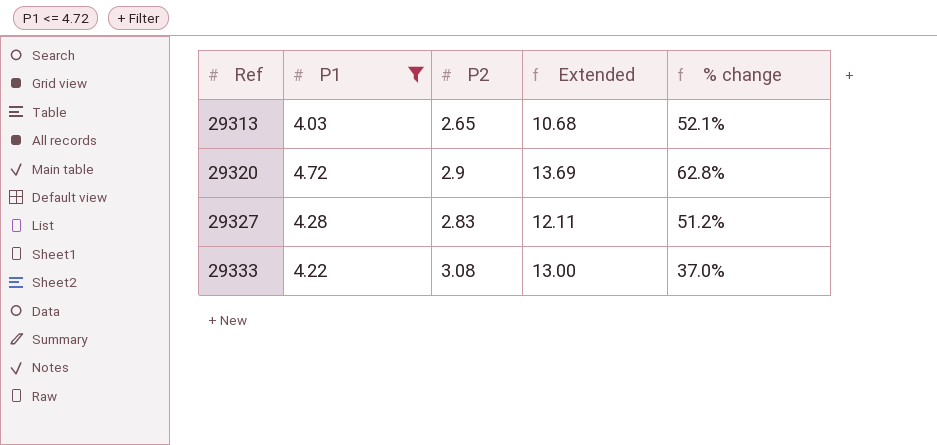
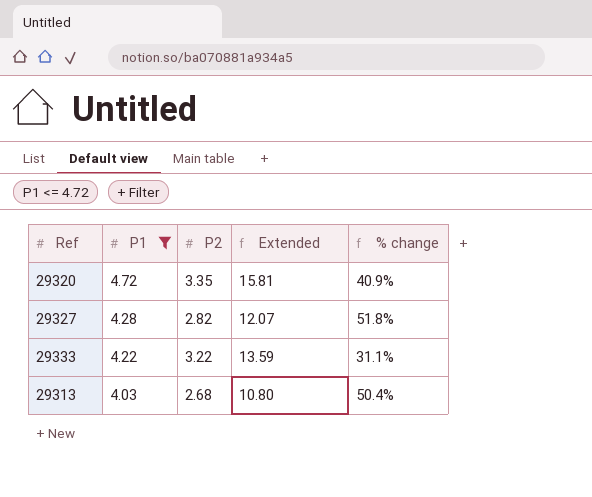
row order: Ref ascending -> P1 descending
29320 | P2: 2.9 -> 3.35
29320 | Extended: 13.69 -> 15.81
29320 | % change: 62.8% -> 40.9%
29327 | P2: 2.83 -> 2.82
29327 | Extended: 12.11 -> 12.07
29327 | % change: 51.2% -> 51.8%
29333 | P2: 3.08 -> 3.22
29333 | Extended: 13.00 -> 13.59
29333 | % change: 37.0% -> 31.1%
29313 | P2: 2.65 -> 2.68
29313 | Extended: 10.68 -> 10.80
29313 | % change: 52.1% -> 50.4%

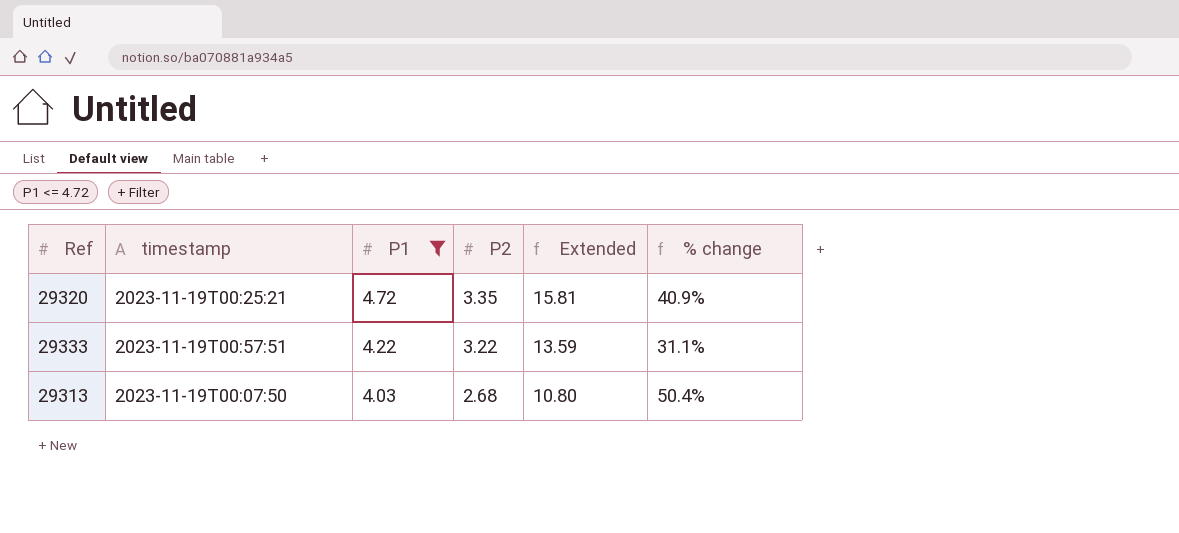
column timestamp | position: none -> 2
row 29327: 4.28 | 2.82 | 12.07 | 51.8% -> none

